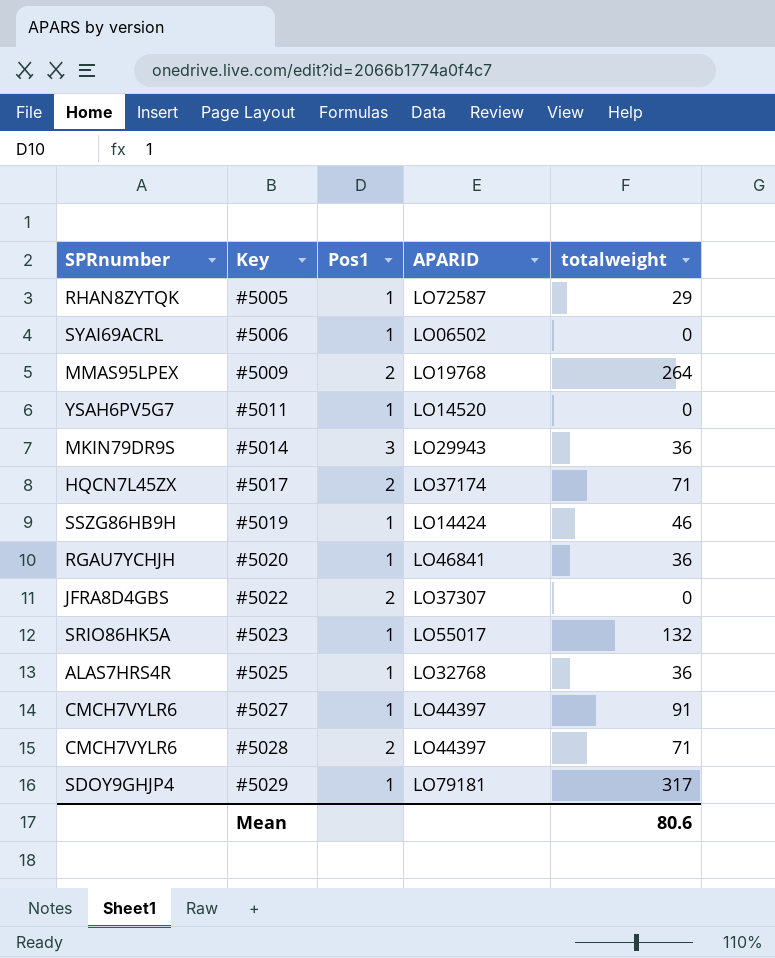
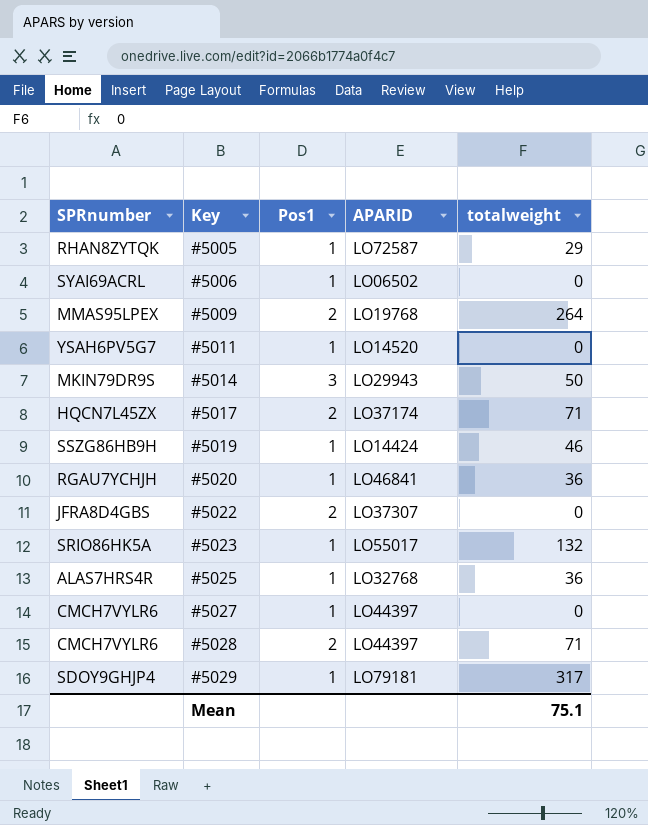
#5014 | totalweight: 36 -> 50
#5027 | totalweight: 91 -> 0
Mean | totalweight: 80.6 -> 75.1

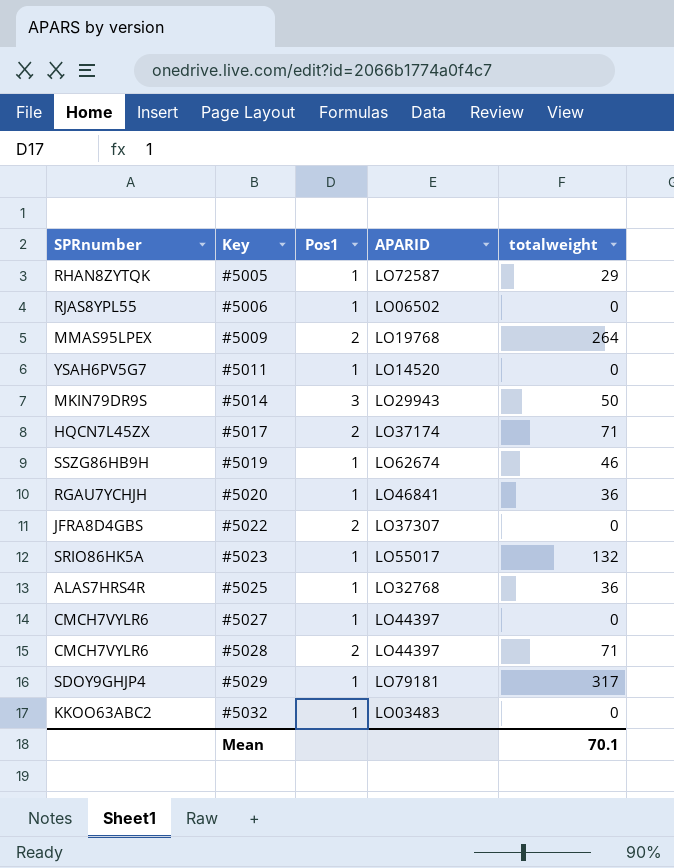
#5006 | SPRnumber: SYAI69ACRL -> RJAS8YPL55
#5019 | APARID: LO14424 -> LO62674
row #5032: none -> KKOO63ABC2 | 1 | LO03483 | 0
Mean | totalweight: 75.1 -> 70.1

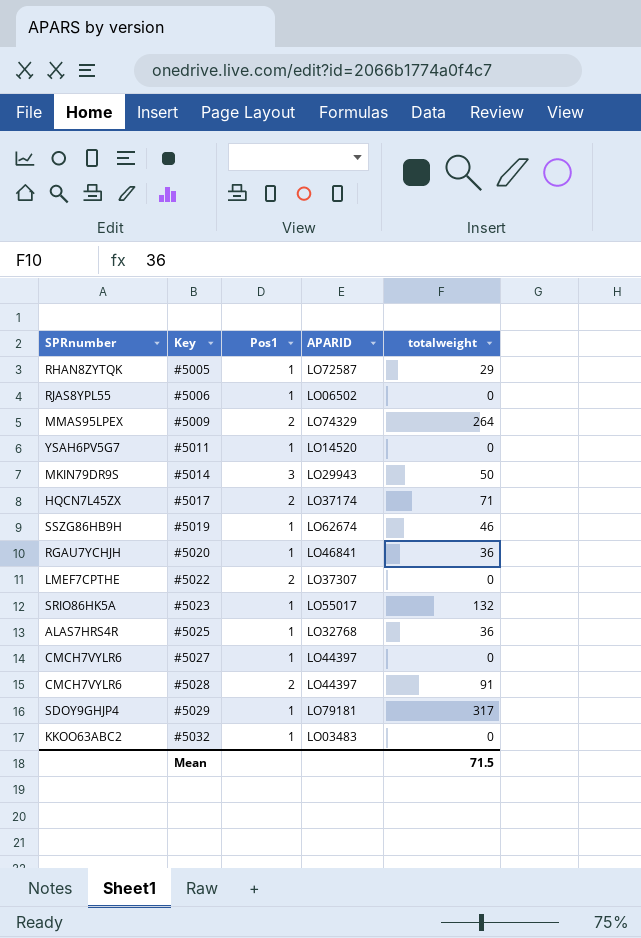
#5009 | APARID: LO19768 -> LO74329
#5022 | SPRnumber: JFRA8D4GBS -> LMEF7CPTHE
#5028 | totalweight: 71 -> 91
Mean | totalweight: 70.1 -> 71.5

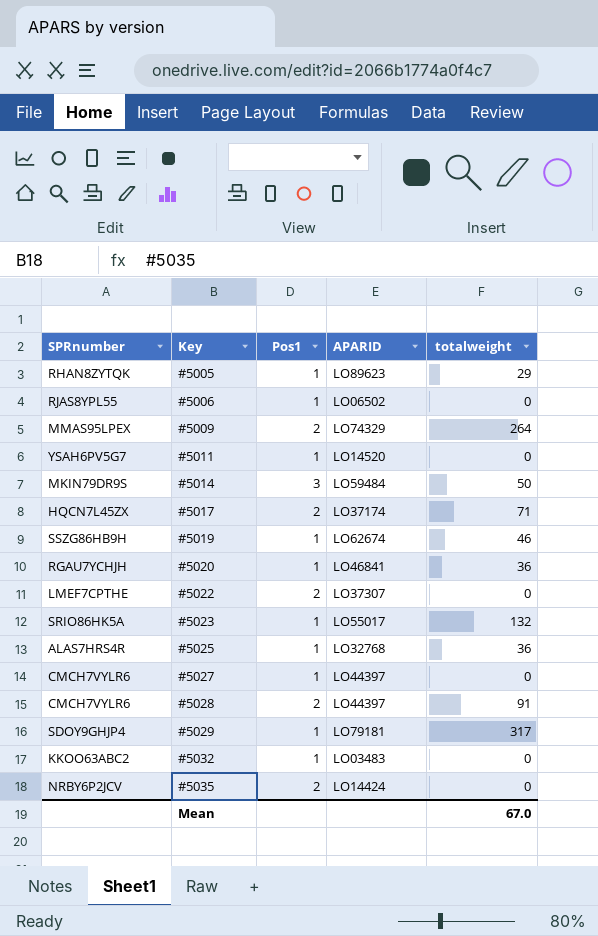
#5005 | APARID: LO72587 -> LO89623
#5014 | APARID: LO29943 -> LO59484
row #5035: none -> NRBY6P2JCV | 2 | LO14424 | 0
Mean | totalweight: 71.5 -> 67.0

